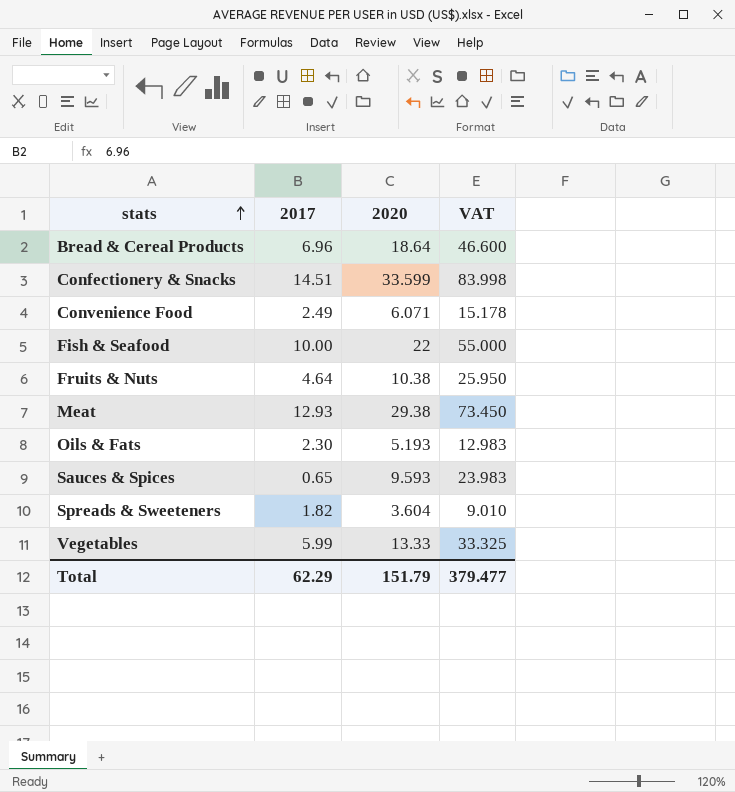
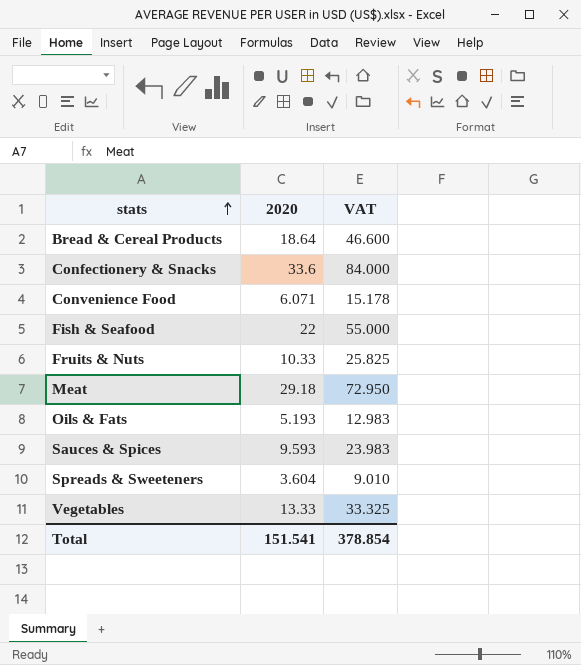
column 2017 | position: 2 -> none
Confectionery & Snacks | 2020: 33.599 -> 33.6
Confectionery & Snacks | VAT: 83.998 -> 84.000
Fruits & Nuts | 2020: 10.38 -> 10.33
Fruits & Nuts | VAT: 25.950 -> 25.825
Meat | 2020: 29.38 -> 29.18
Meat | VAT: 73.450 -> 72.950
Total | 2020: 151.79 -> 151.541
Total | VAT: 379.477 -> 378.854

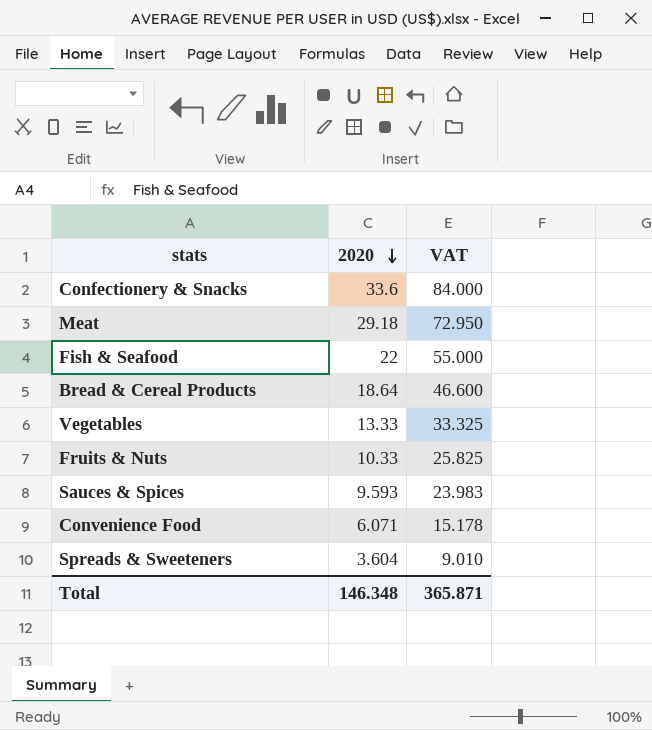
row order: stats ascending -> 2020 descending
row Oils & Fats: 5.193 | 12.983 -> none
Total | 2020: 151.541 -> 146.348
Total | VAT: 378.854 -> 365.871

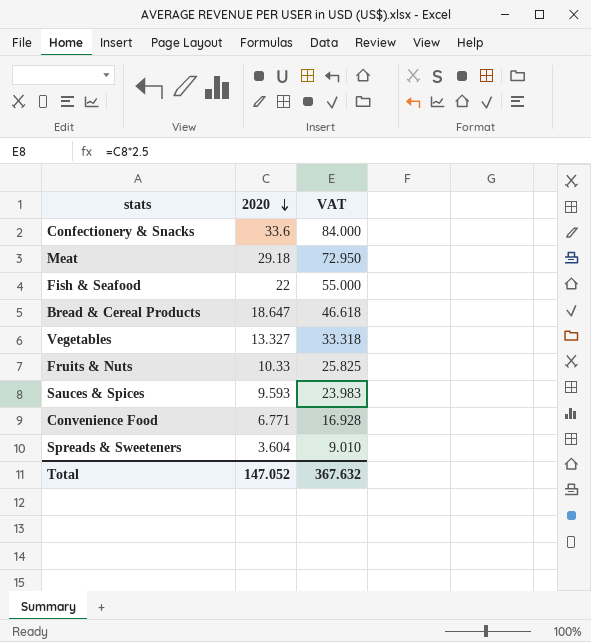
Bread & Cereal Products | 2020: 18.64 -> 18.647
Bread & Cereal Products | VAT: 46.600 -> 46.618
Vegetables | 2020: 13.33 -> 13.327
Vegetables | VAT: 33.325 -> 33.318
Convenience Food | 2020: 6.071 -> 6.771
Convenience Food | VAT: 15.178 -> 16.928
Total | 2020: 146.348 -> 147.052
Total | VAT: 365.871 -> 367.632

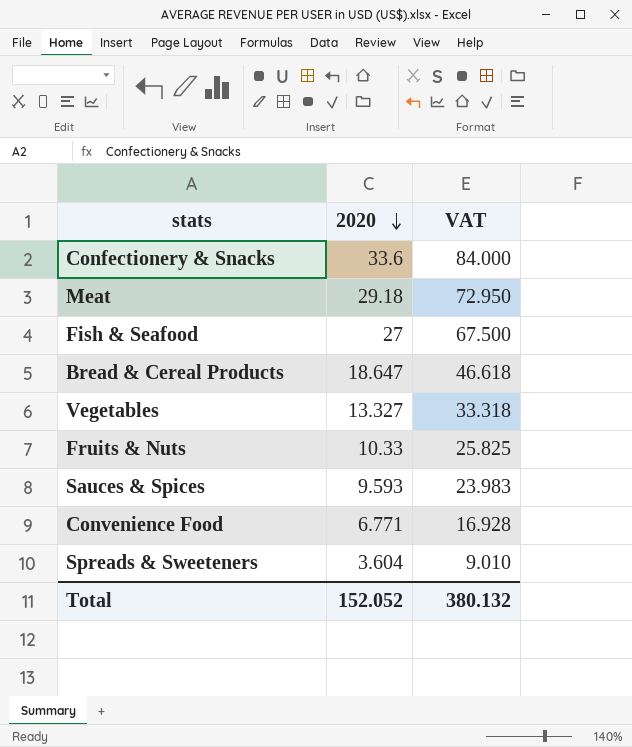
Fish & Seafood | 2020: 22 -> 27
Fish & Seafood | VAT: 55.000 -> 67.500
Total | 2020: 147.052 -> 152.052
Total | VAT: 367.632 -> 380.132

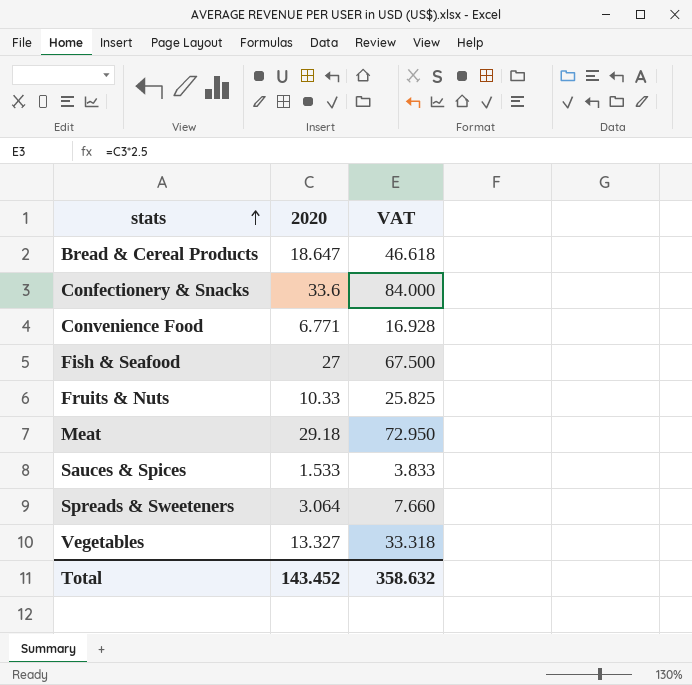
row order: 2020 descending -> stats ascending
Sauces & Spices | 2020: 9.593 -> 1.533
Sauces & Spices | VAT: 23.983 -> 3.833
Spreads & Sweeteners | 2020: 3.604 -> 3.064
Spreads & Sweeteners | VAT: 9.010 -> 7.660
Total | 2020: 152.052 -> 143.452
Total | VAT: 380.132 -> 358.632

